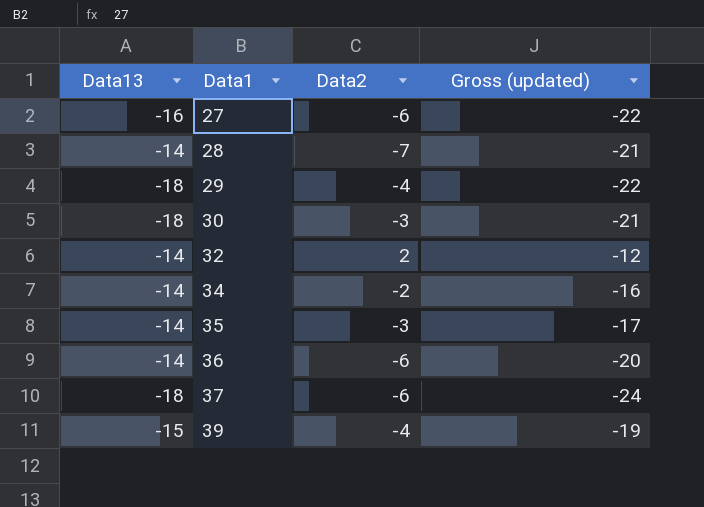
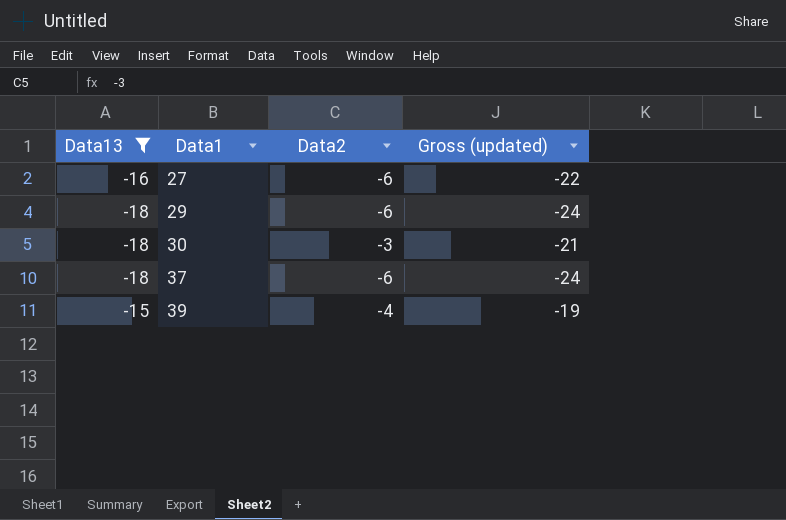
filter: none -> Data13 != -14
29 | Data2: -4 -> -6
29 | Gross (updated): -22 -> -24

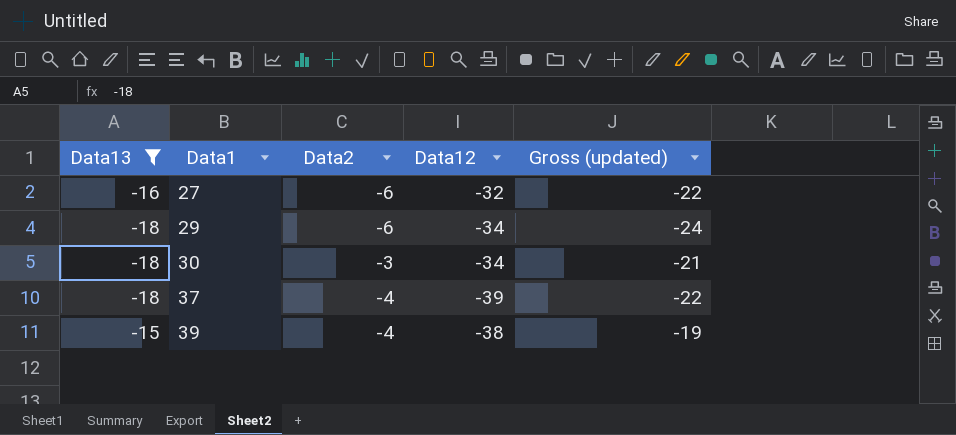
column Data12 | position: none -> 4
37 | Data2: -6 -> -4
37 | Gross (updated): -24 -> -22

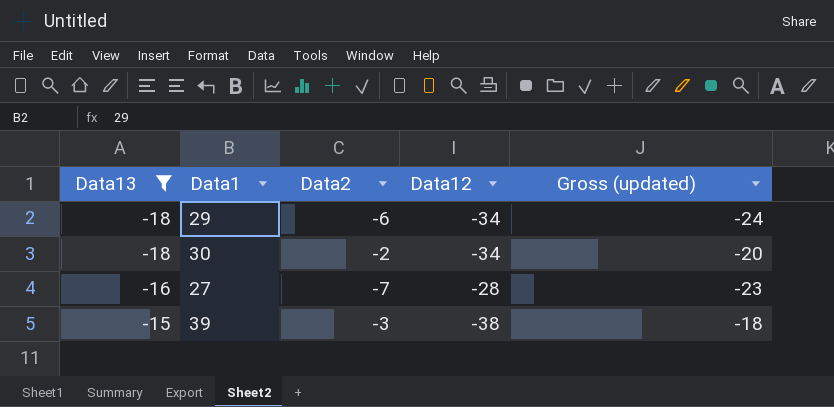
row order: Data1 ascending -> Data13 ascending
row 37: -18 | -4 | -39 | -22 -> none
30 | Data2: -3 -> -2
30 | Gross (updated): -21 -> -20
27 | Data2: -6 -> -7
27 | Data12: -32 -> -28
27 | Gross (updated): -22 -> -23
39 | Data2: -4 -> -3
39 | Gross (updated): -19 -> -18

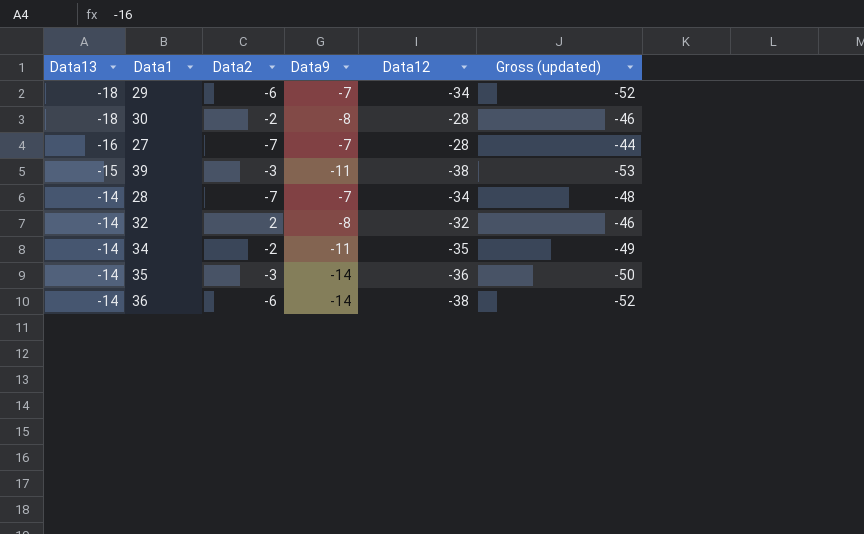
filter: Data13 != -14 -> none
column Data9 | position: none -> 4
column Gross (updated) | formula: [Data13] + [Data2] -> [Data13] + [Data12]
30 | Data12: -34 -> -28

